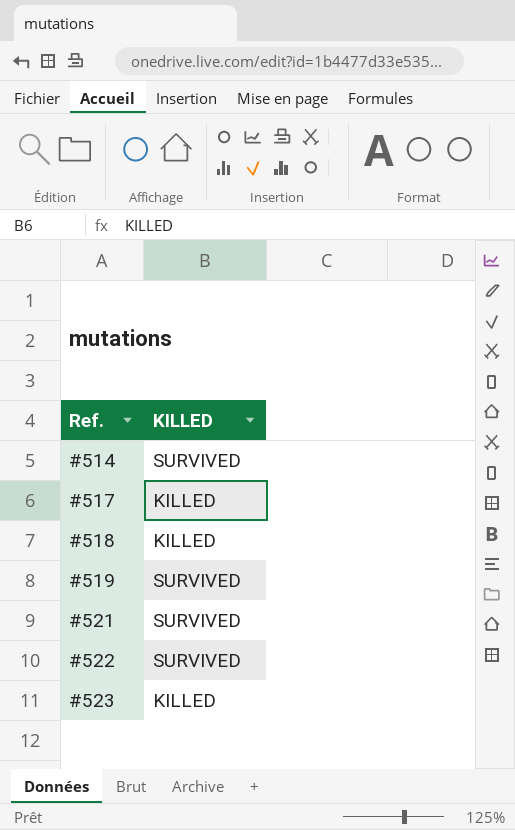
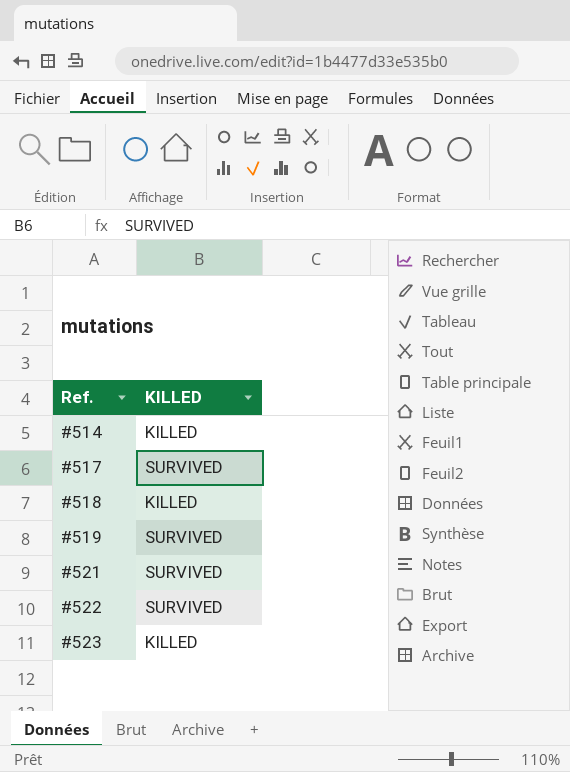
#514 | KILLED: SURVIVED -> KILLED
#517 | KILLED: KILLED -> SURVIVED

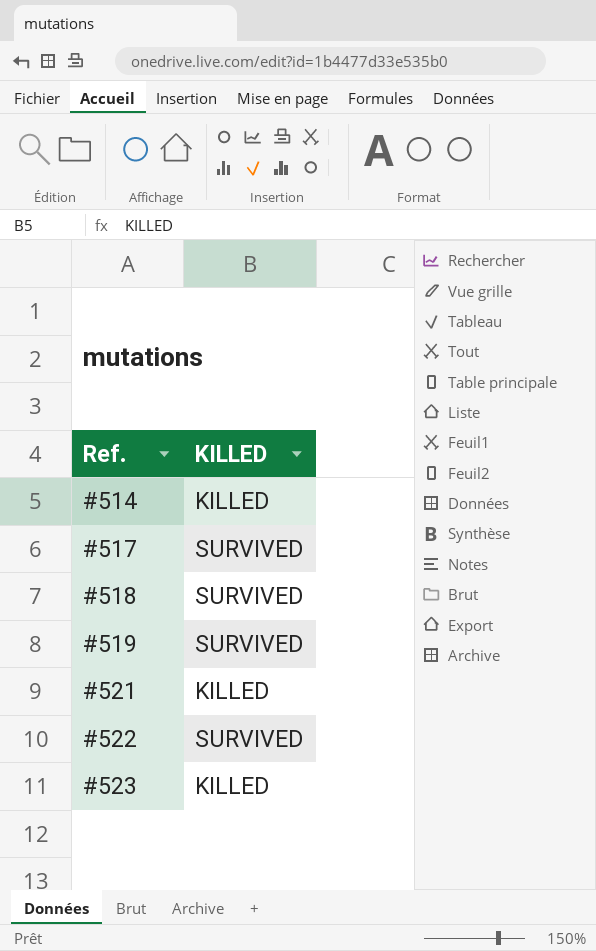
#518 | KILLED: KILLED -> SURVIVED
#521 | KILLED: SURVIVED -> KILLED

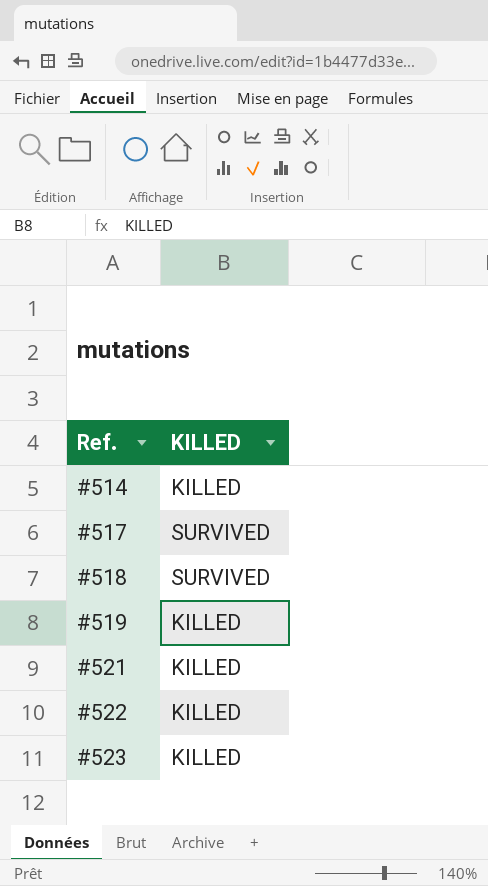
#519 | KILLED: SURVIVED -> KILLED
#522 | KILLED: SURVIVED -> KILLED

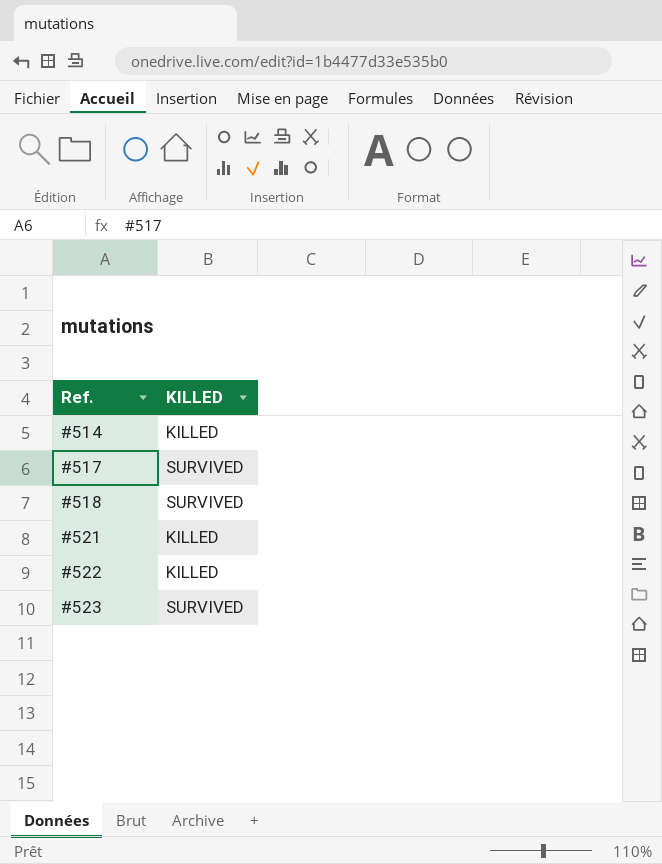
row #519: KILLED -> none
#523 | KILLED: KILLED -> SURVIVED

